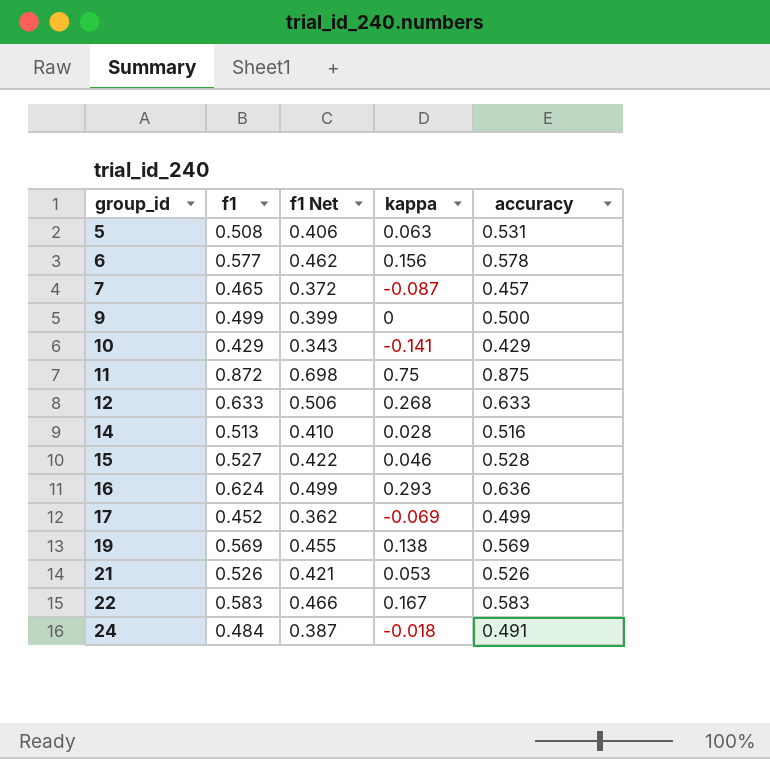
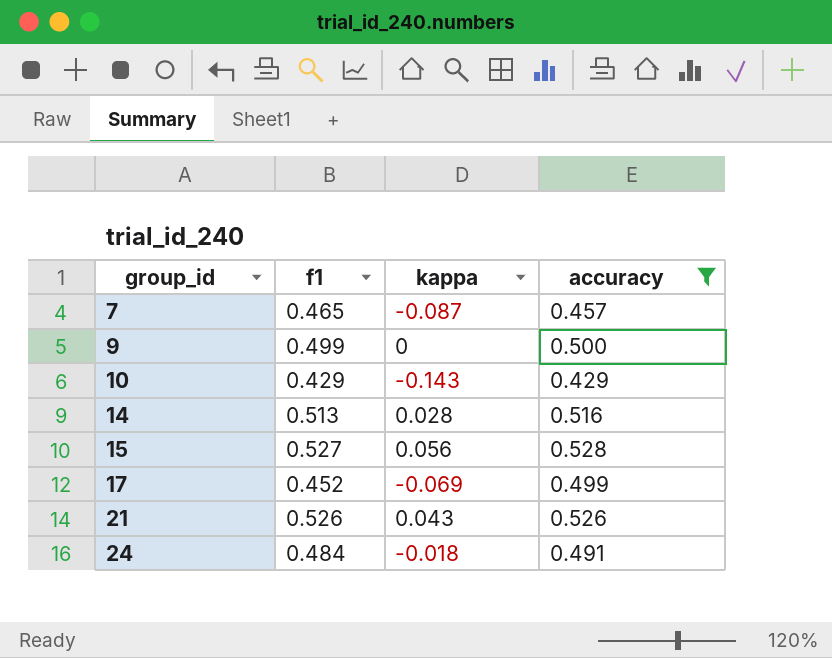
filter: none -> accuracy <= 0.528
column f1 Net | formula: [f1] * 0.8 -> none
10 | kappa: -0.141 -> -0.143
15 | kappa: 0.046 -> 0.056
21 | kappa: 0.053 -> 0.043

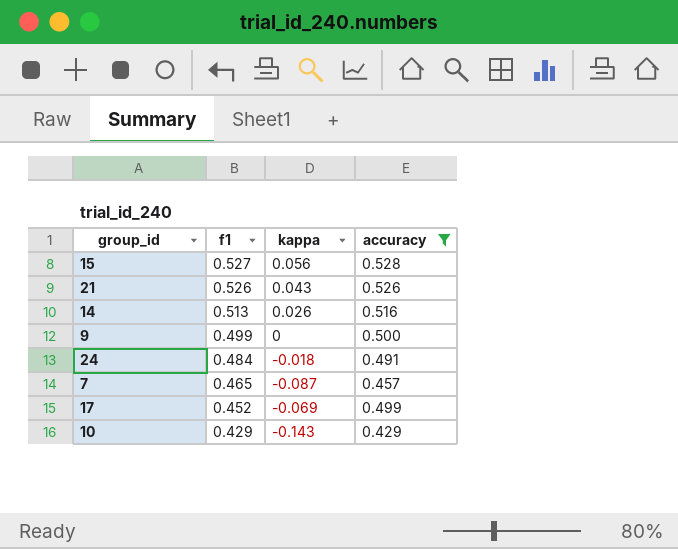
row order: group_id ascending -> f1 descending
14 | kappa: 0.028 -> 0.026

